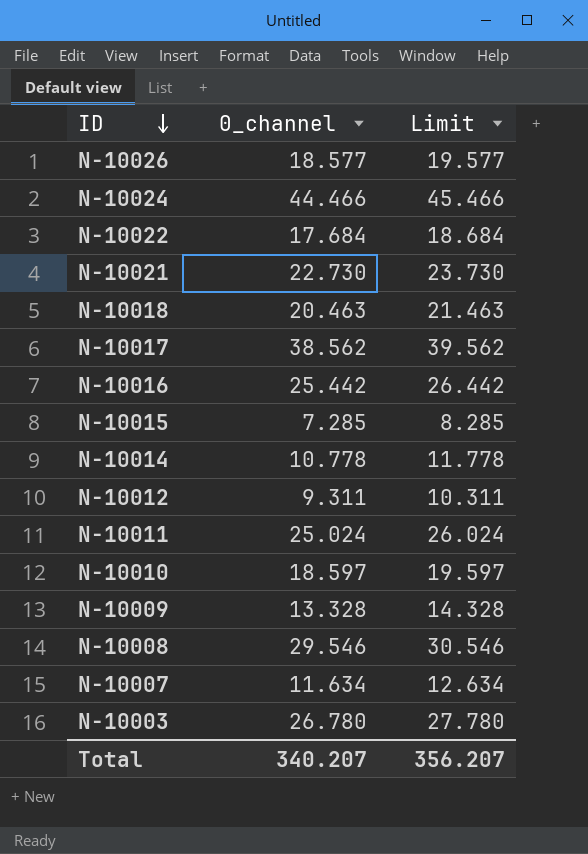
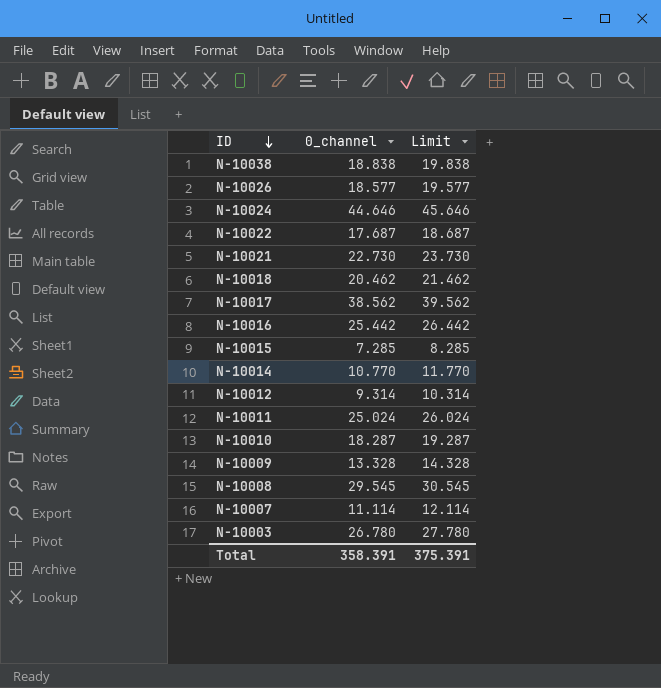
row N-10038: none -> 18.838 | 19.838
N-10024 | 0_channel: 44.466 -> 44.646
N-10024 | Limit: 45.466 -> 45.646
N-10022 | 0_channel: 17.684 -> 17.687
N-10022 | Limit: 18.684 -> 18.687
N-10018 | 0_channel: 20.463 -> 20.462
N-10018 | Limit: 21.463 -> 21.462
N-10014 | 0_channel: 10.778 -> 10.770
N-10014 | Limit: 11.778 -> 11.770
N-10012 | 0_channel: 9.311 -> 9.314
N-10012 | Limit: 10.311 -> 10.314
N-10010 | 0_channel: 18.597 -> 18.287
N-10010 | Limit: 19.597 -> 19.287
N-10008 | 0_channel: 29.546 -> 29.545
N-10008 | Limit: 30.546 -> 30.545
N-10007 | 0_channel: 11.634 -> 11.114
N-10007 | Limit: 12.634 -> 12.114
Total | 0_channel: 340.207 -> 358.391
Total | Limit: 356.207 -> 375.391

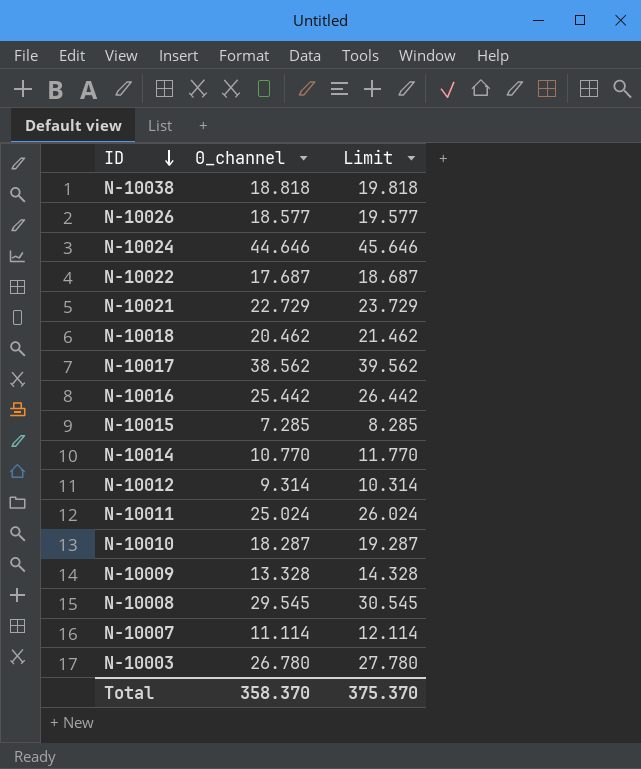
N-10038 | 0_channel: 18.838 -> 18.818
N-10038 | Limit: 19.838 -> 19.818
N-10021 | 0_channel: 22.730 -> 22.729
N-10021 | Limit: 23.730 -> 23.729
Total | 0_channel: 358.391 -> 358.370
Total | Limit: 375.391 -> 375.370

